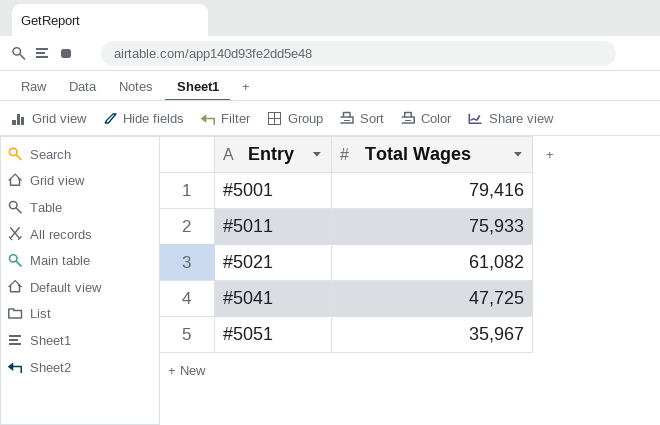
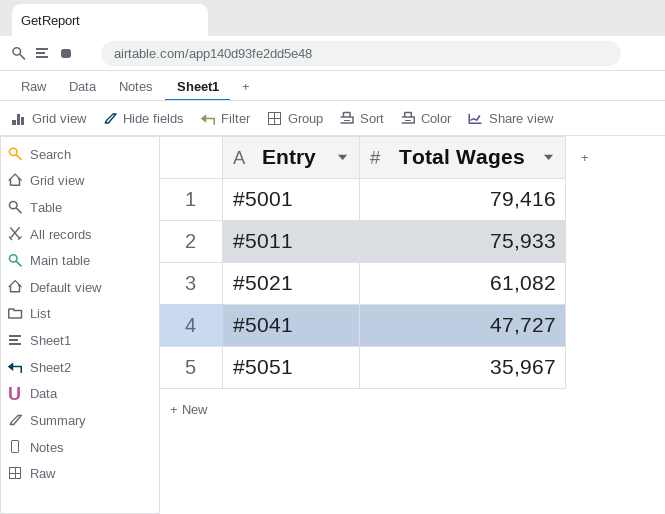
#5041 | Total Wages: 47,725 -> 47,727

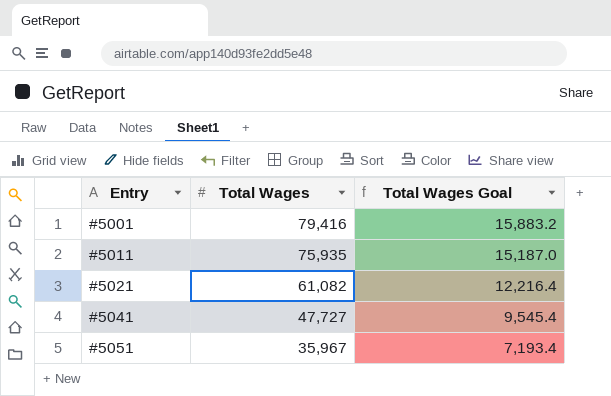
column Total Wages Goal | formula: none -> [Total Wages] * 0.2
#5011 | Total Wages: 75,933 -> 75,935

